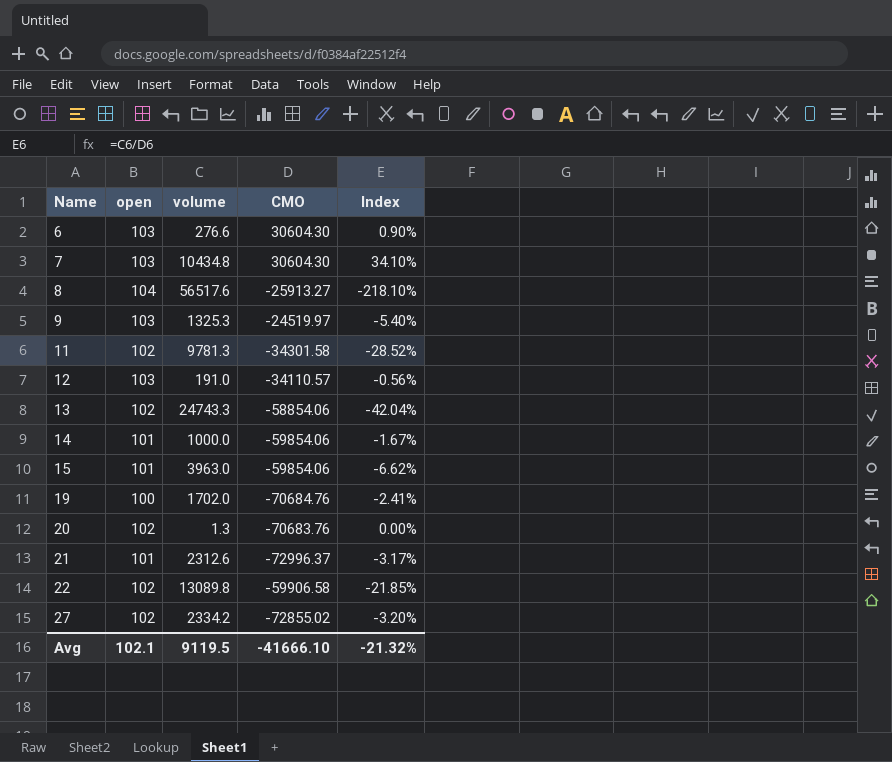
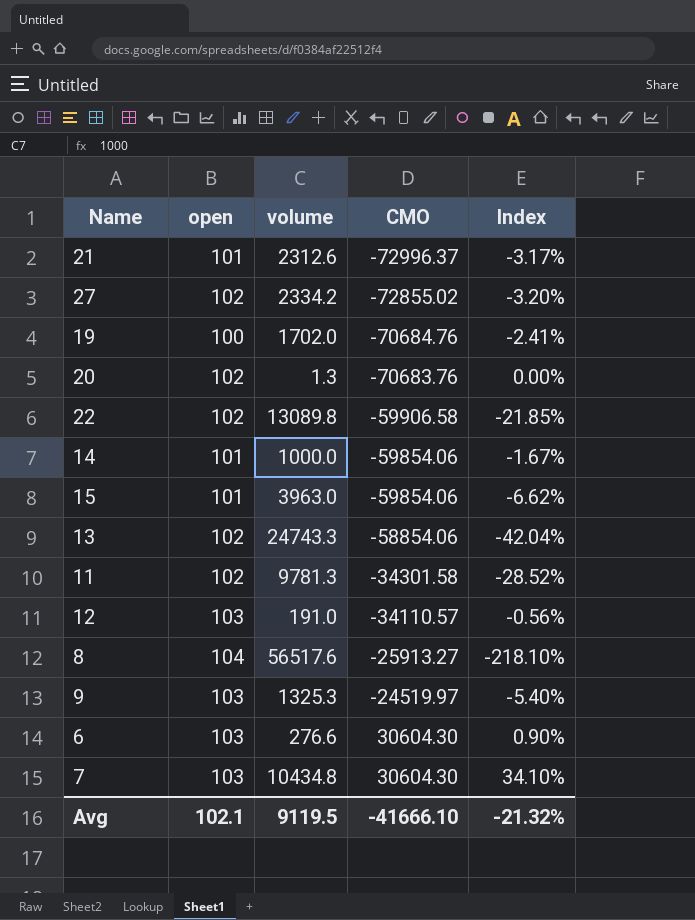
row order: Name ascending -> CMO ascending

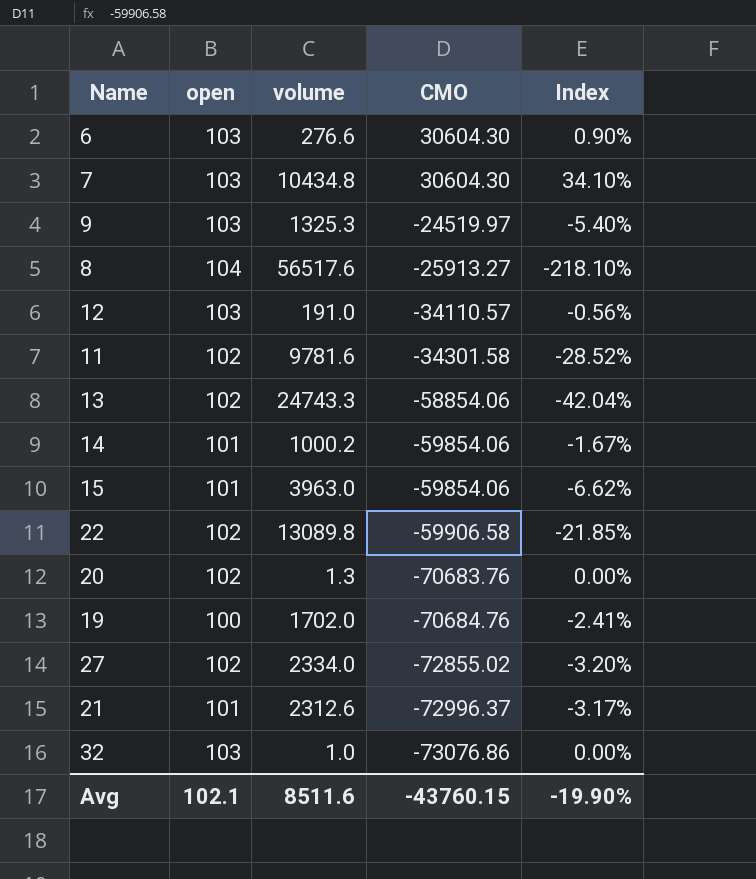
row order: CMO ascending -> CMO descending
11 | volume: 9781.3 -> 9781.6
14 | volume: 1000.0 -> 1000.2
27 | volume: 2334.2 -> 2334.0
row 32: none -> 103 | 1.0 | -73076.86 | 0.00%
Avg | volume: 9119.5 -> 8511.6
Avg | CMO: -41666.10 -> -43760.15
Avg | Index: -21.32% -> -19.90%

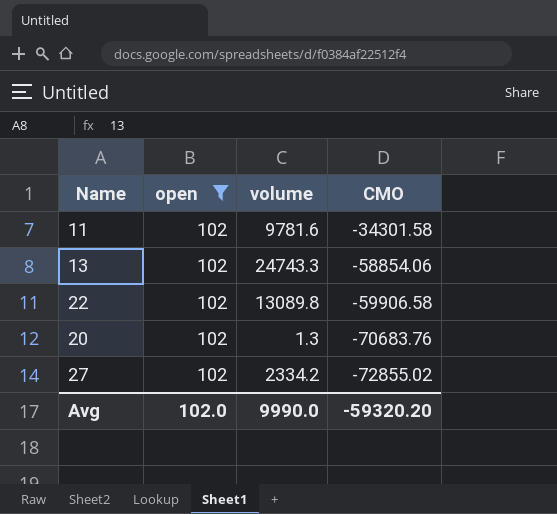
filter: none -> open = 102
column Index | formula: [volume] / [CMO] -> none
27 | volume: 2334.0 -> 2334.2
Avg | open: 102.1 -> 102.0
Avg | volume: 8511.6 -> 9990.0
Avg | CMO: -43760.15 -> -59320.20

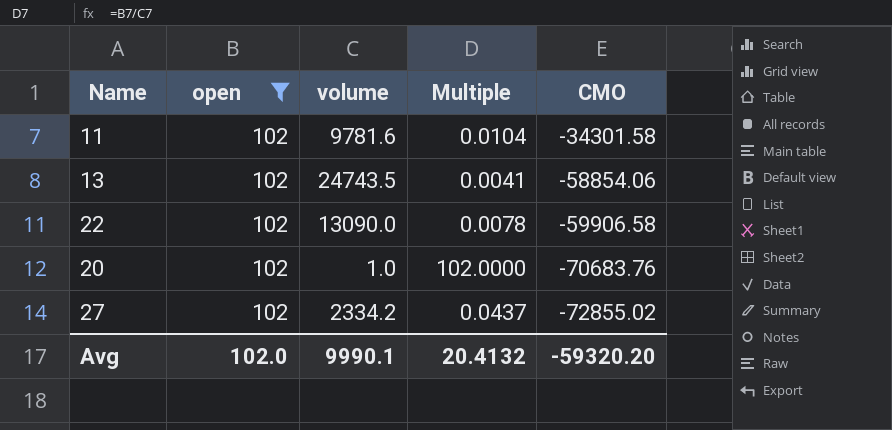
column Multiple | formula: none -> [open] / [volume]
13 | volume: 24743.3 -> 24743.5
22 | volume: 13089.8 -> 13090.0
20 | volume: 1.3 -> 1.0
Avg | volume: 9990.0 -> 9990.1

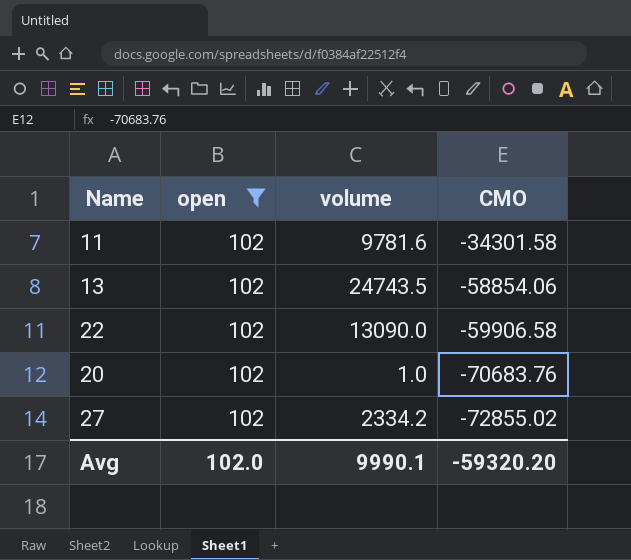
column Multiple | formula: [open] / [volume] -> none

